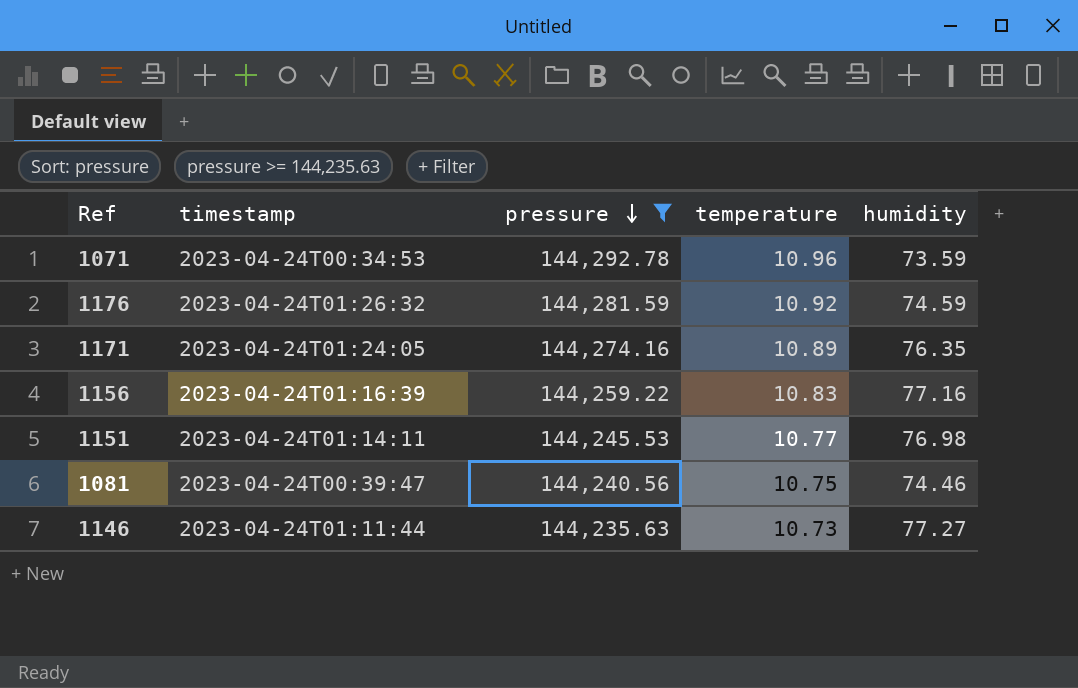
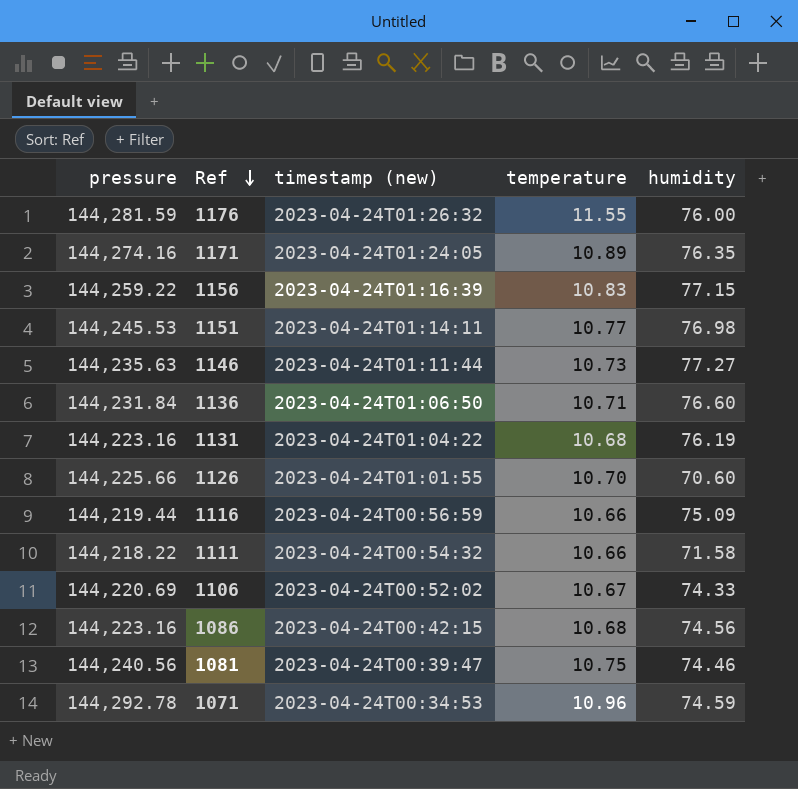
filter: pressure >= 144,235.63 -> none
row order: pressure descending -> Ref descending
column pressure | position: 3 -> 1
column name: timestamp -> timestamp (new)
1176 | temperature: 10.92 -> 11.55
1176 | humidity: 74.59 -> 76.00
1156 | humidity: 77.16 -> 77.15
1071 | humidity: 73.59 -> 74.59

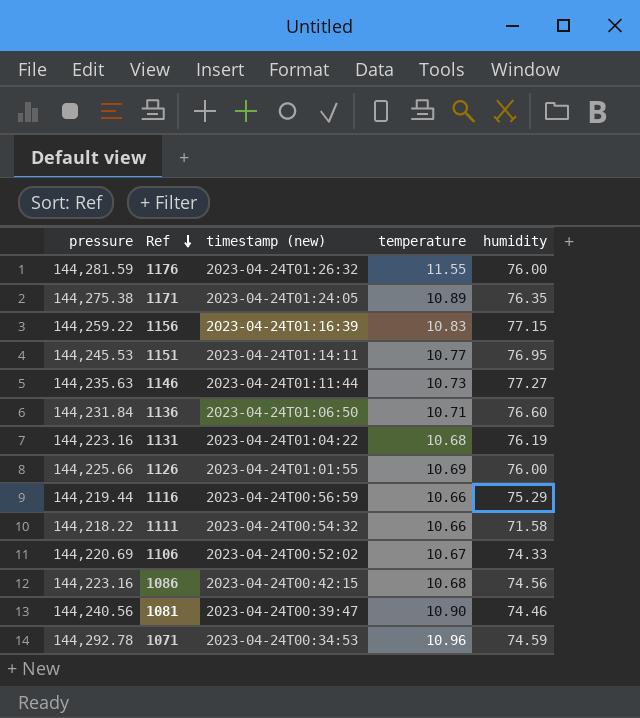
1171 | pressure: 144,274.16 -> 144,275.38
1151 | humidity: 76.98 -> 76.95
1126 | temperature: 10.70 -> 10.69
1126 | humidity: 70.60 -> 76.00
1116 | humidity: 75.09 -> 75.29
1081 | temperature: 10.75 -> 10.90

